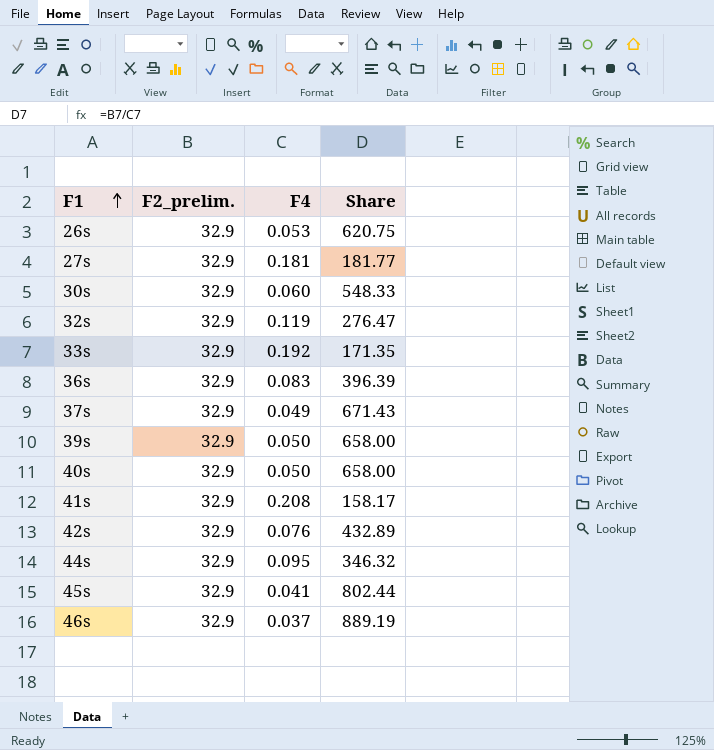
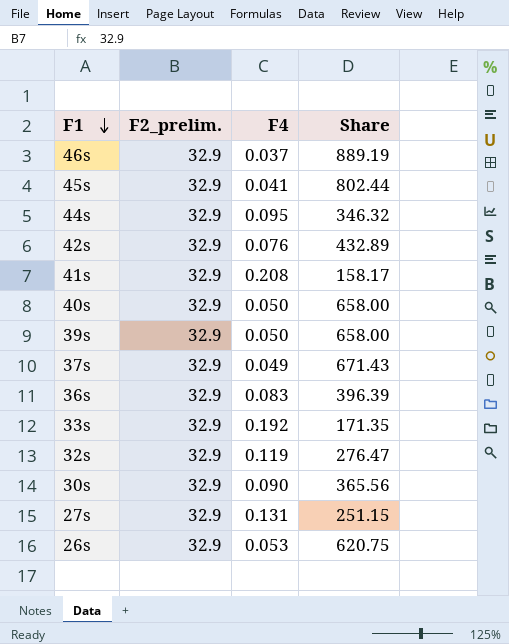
row order: F1 ascending -> F1 descending
30s | F4: 0.060 -> 0.090
30s | Share: 548.33 -> 365.56
27s | F4: 0.181 -> 0.131
27s | Share: 181.77 -> 251.15

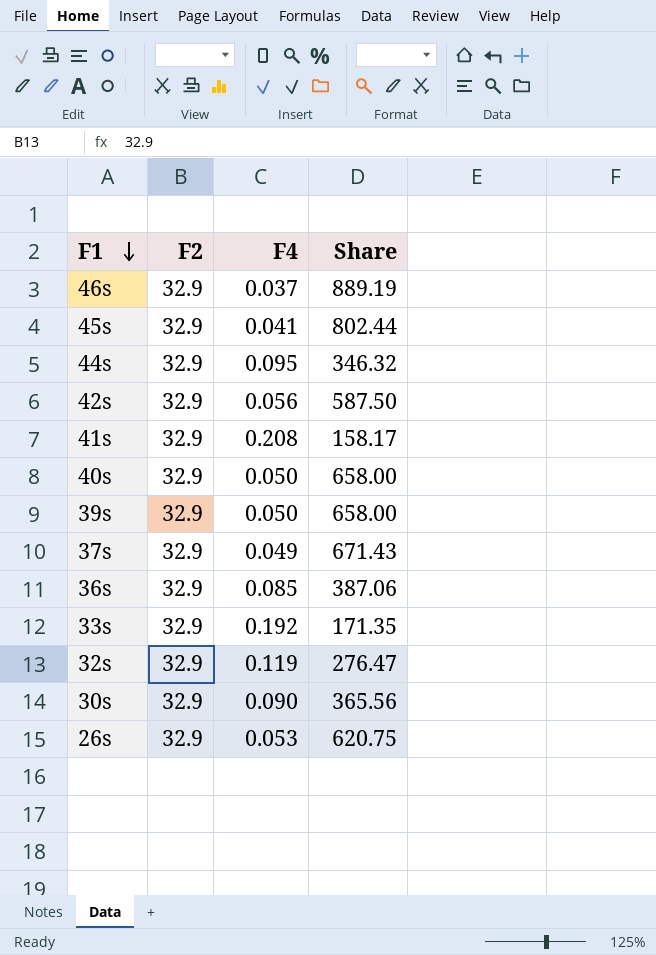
column name: F2_prelim. -> F2
row 27s: 32.9 | 0.131 | 251.15 -> none
42s | F4: 0.076 -> 0.056
42s | Share: 432.89 -> 587.50
36s | F4: 0.083 -> 0.085
36s | Share: 396.39 -> 387.06

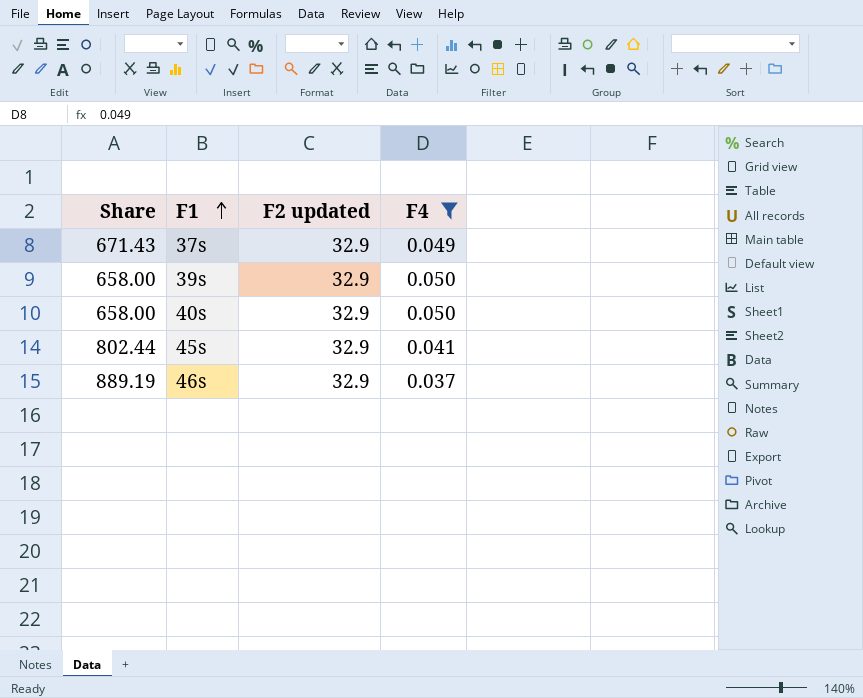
filter: none -> F4 <= 0.050
row order: F1 descending -> F1 ascending
column Share | position: 4 -> 1
column name: F2 -> F2 updated

